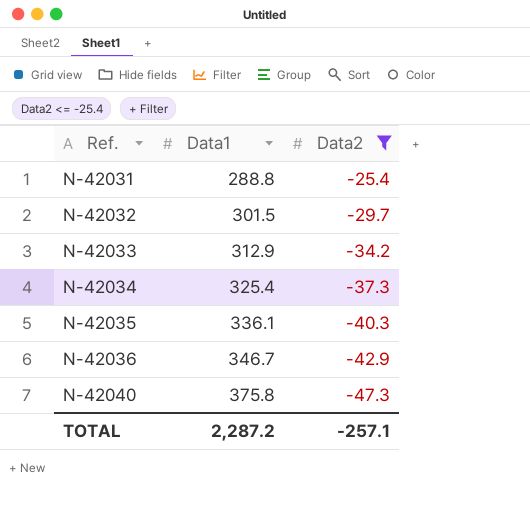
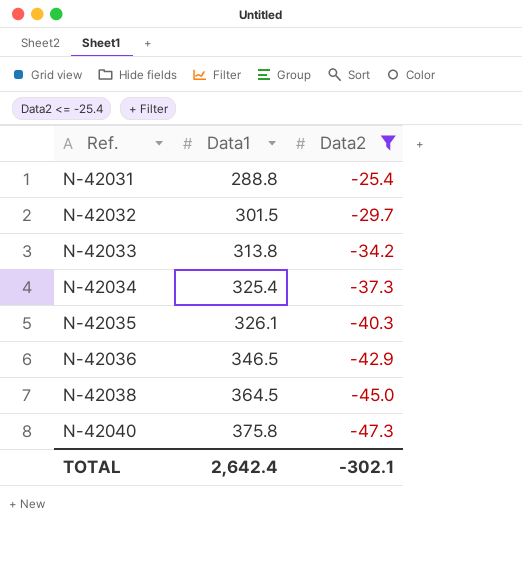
N-42033 | Data1: 312.9 -> 313.8
N-42035 | Data1: 336.1 -> 326.1
N-42036 | Data1: 346.7 -> 346.5
row N-42038: none -> 364.5 | -45.0
TOTAL | Data1: 2,287.2 -> 2,642.4
TOTAL | Data2: -257.1 -> -302.1

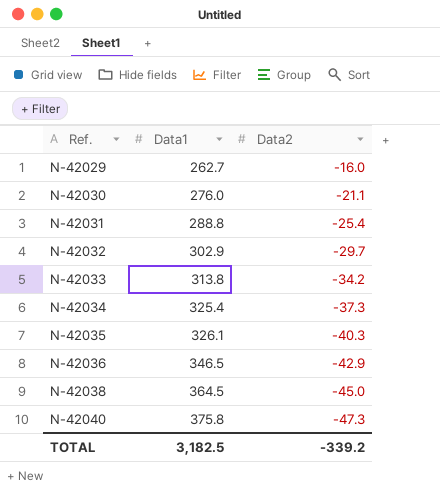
filter: Data2 <= -25.4 -> none
N-42032 | Data1: 301.5 -> 302.9
TOTAL | Data1: 2,642.4 -> 3,182.5
TOTAL | Data2: -302.1 -> -339.2

